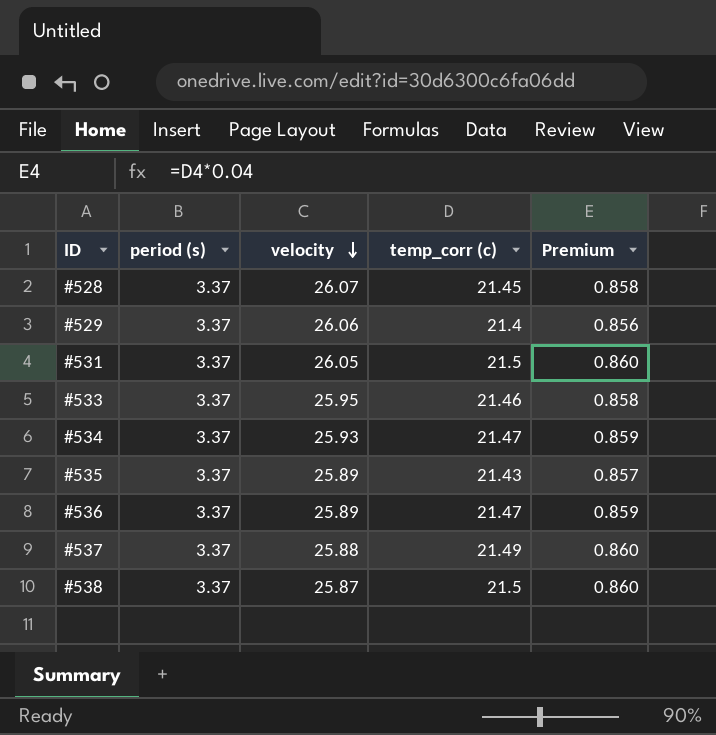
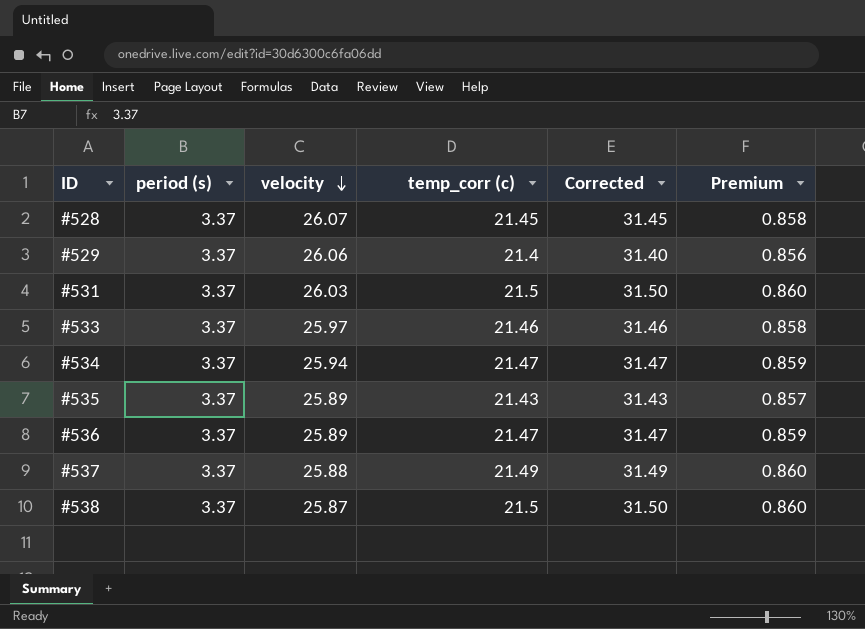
column Corrected | formula: none -> [temp_corr (c)] + 10
#531 | velocity: 26.05 -> 26.03
#533 | velocity: 25.95 -> 25.97
#534 | velocity: 25.93 -> 25.94

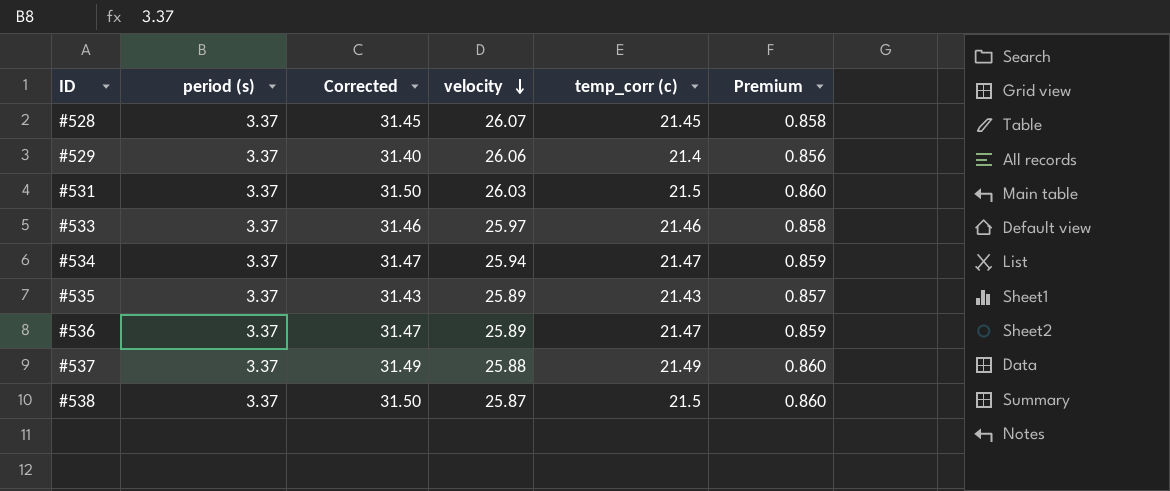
column Corrected | position: 5 -> 3

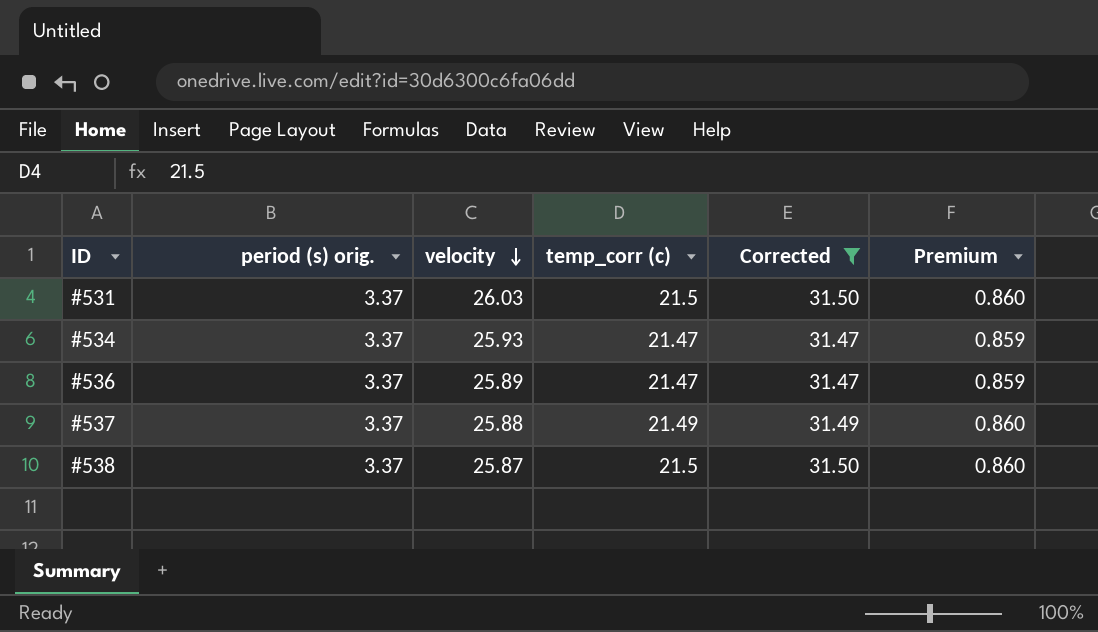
filter: none -> Corrected >= 31.47
column name: period (s) -> period (s) orig.
column Corrected | position: 3 -> 5
#534 | velocity: 25.94 -> 25.93

